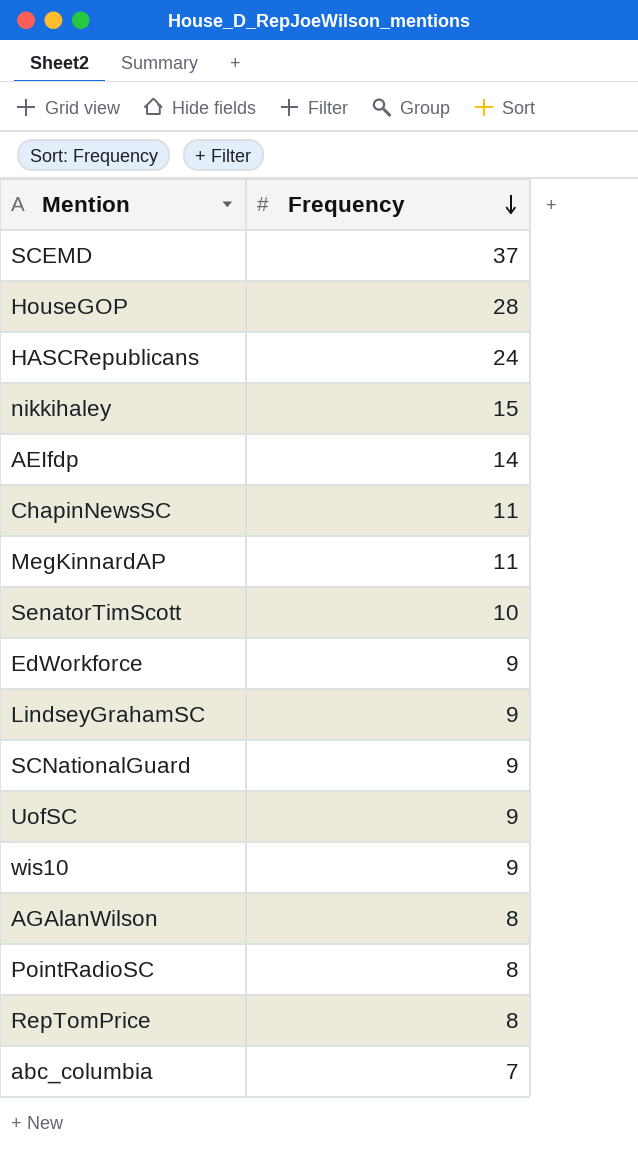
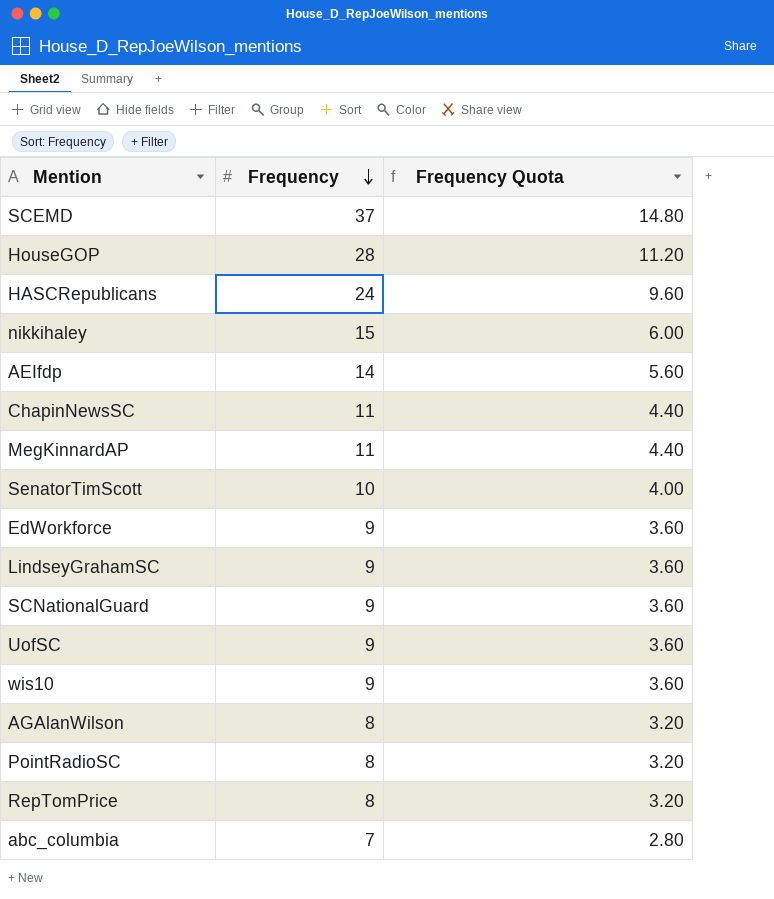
column Frequency Quota | formula: none -> [Frequency] * 0.4

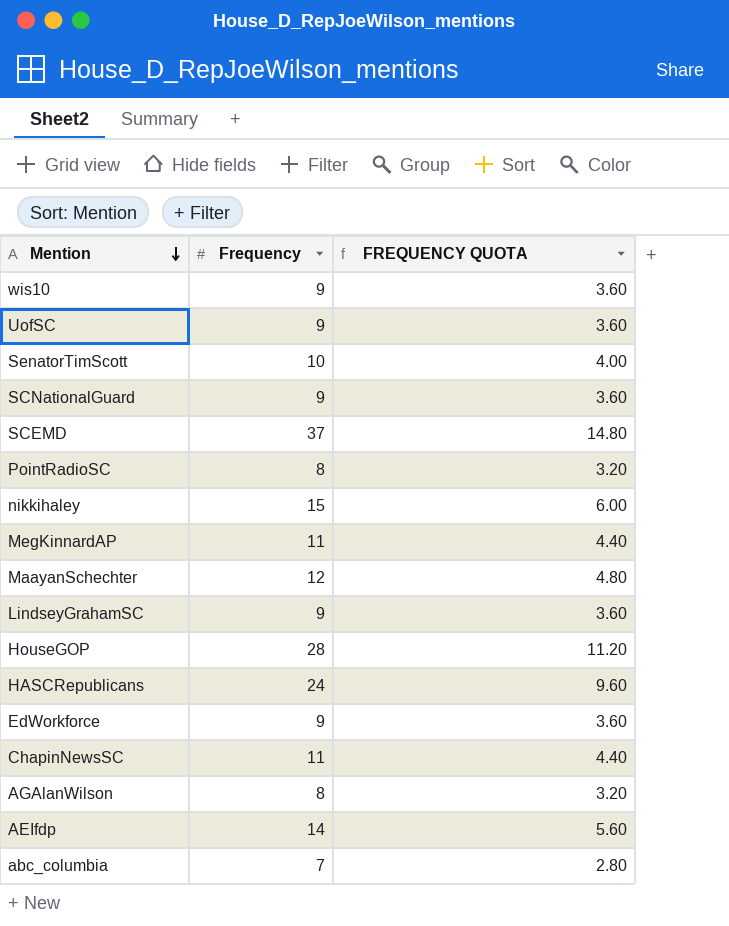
row order: Frequency descending -> Mention descending
column name: Frequency Quota -> FREQUENCY QUOTA
row RepTomPrice: 8 | 3.20 -> none
row MaayanSchechter: none -> 12 | 4.80

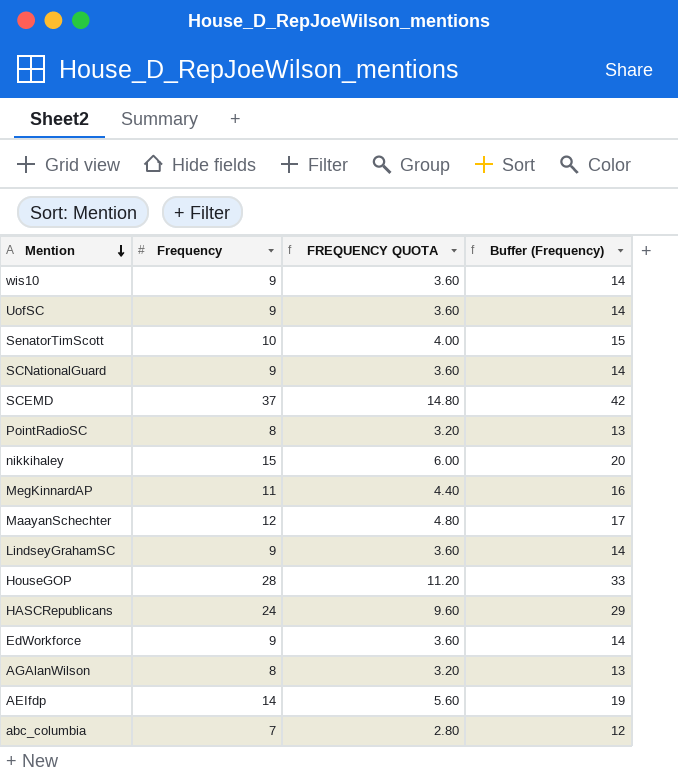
column Buffer (Frequency) | formula: none -> [Frequency] + 5
row ChapinNewsSC: 11 | 4.40 -> none

